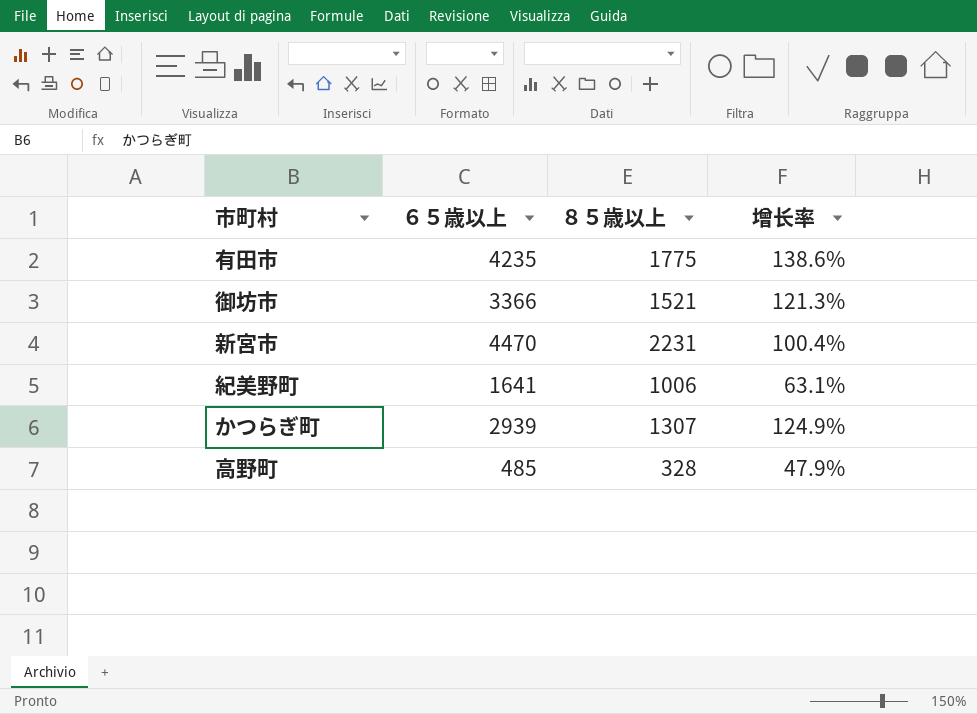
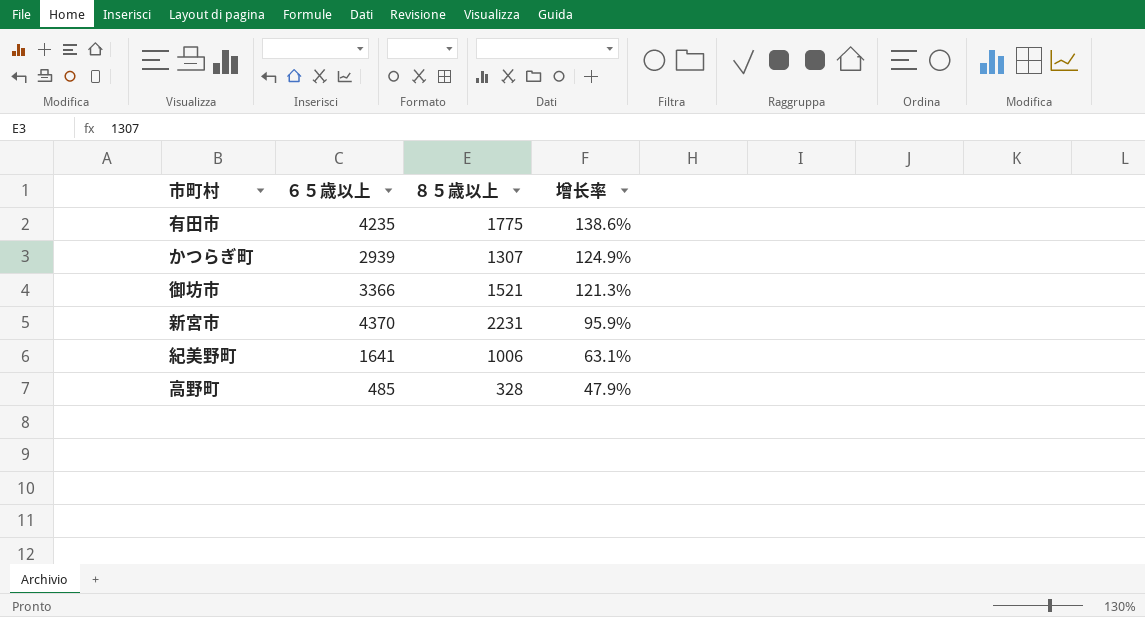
row order: none -> 增长率 descending
新宮市 | ６５歳以上: 4470 -> 4370
新宮市 | 增长率: 100.4% -> 95.9%

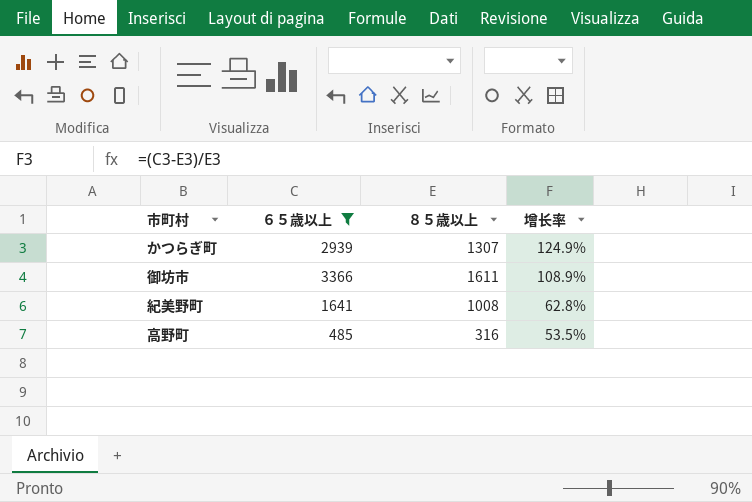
filter: none -> ６５歳以上 <= 3366
御坊市 | ８５歳以上: 1521 -> 1611
御坊市 | 增长率: 121.3% -> 108.9%
紀美野町 | ８５歳以上: 1006 -> 1008
紀美野町 | 增长率: 63.1% -> 62.8%
高野町 | ８５歳以上: 328 -> 316
高野町 | 增长率: 47.9% -> 53.5%

